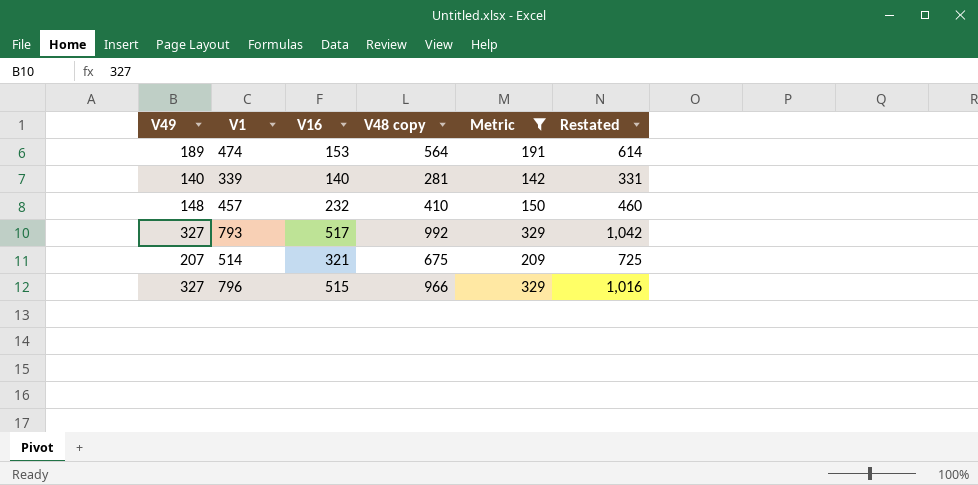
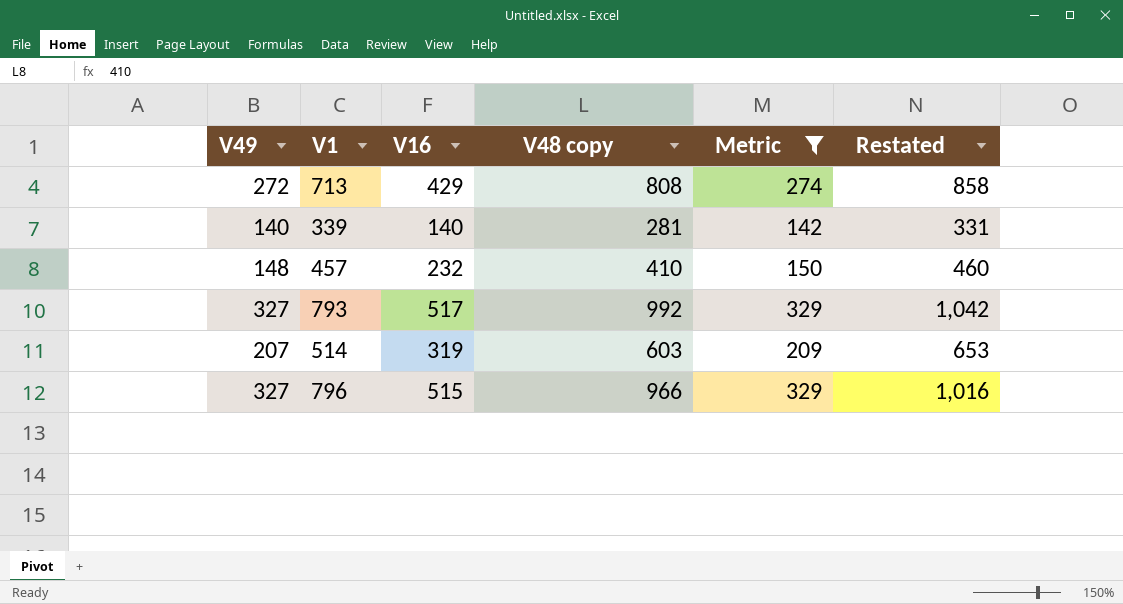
row 474: 189 | 153 | 564 | 191 | 614 -> none
row 713: none -> 272 | 429 | 808 | 274 | 858
514 | V16: 321 -> 319
514 | V48 copy: 675 -> 603
514 | Restated: 725 -> 653

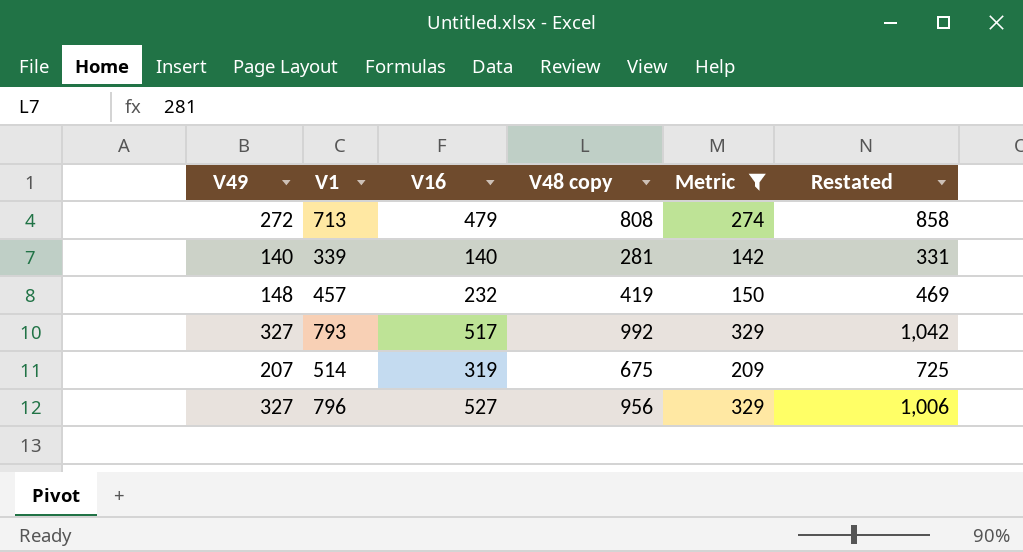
713 | V16: 429 -> 479
457 | V48 copy: 410 -> 419
457 | Restated: 460 -> 469
514 | V48 copy: 603 -> 675
514 | Restated: 653 -> 725
796 | V16: 515 -> 527
796 | V48 copy: 966 -> 956
796 | Restated: 1,016 -> 1,006

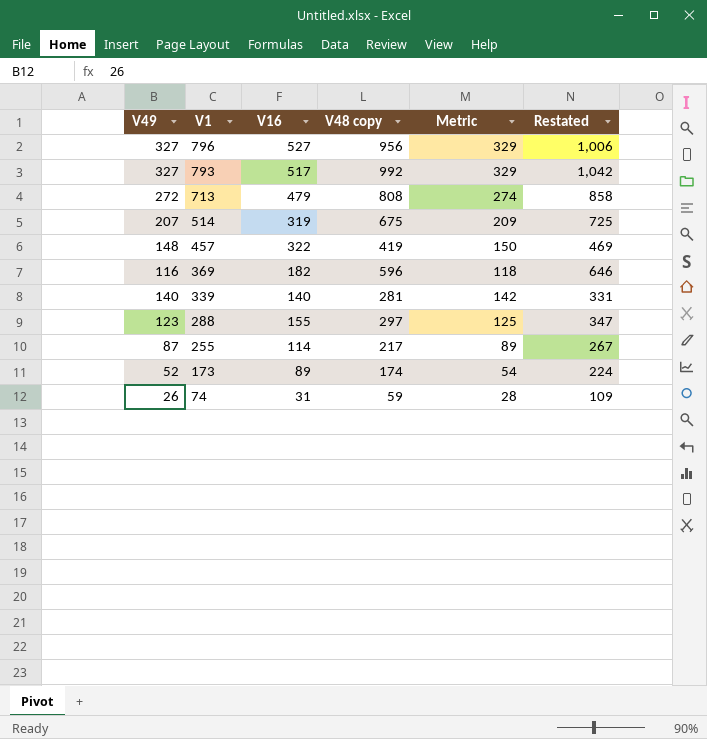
filter: Metric >= 142 -> none
row order: none -> V1 descending
457 | V16: 232 -> 322

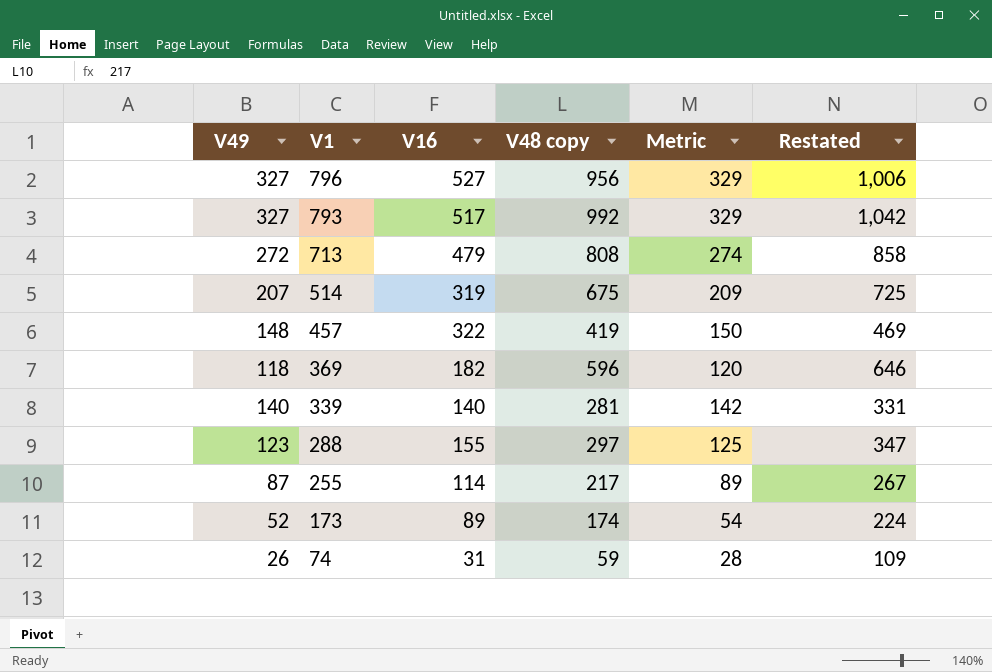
369 | V49: 116 -> 118
369 | Metric: 118 -> 120

